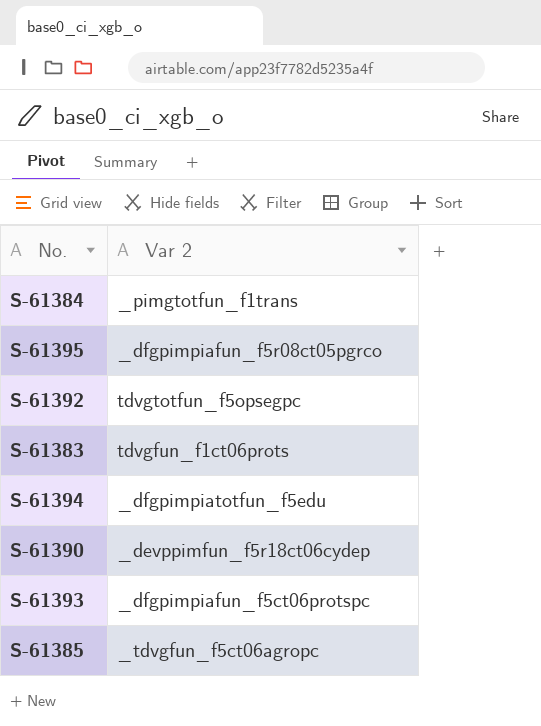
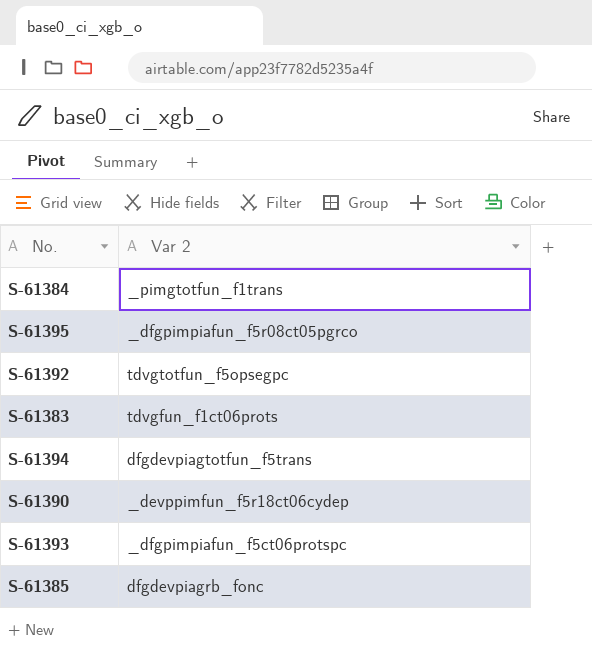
S-61394 | Var 2: _dfgpimpiatotfun_f5edu -> dfgdevpiagtotfun_f5trans
S-61385 | Var 2: _tdvgfun_f5ct06agropc -> dfgdevpiagrb_fonc

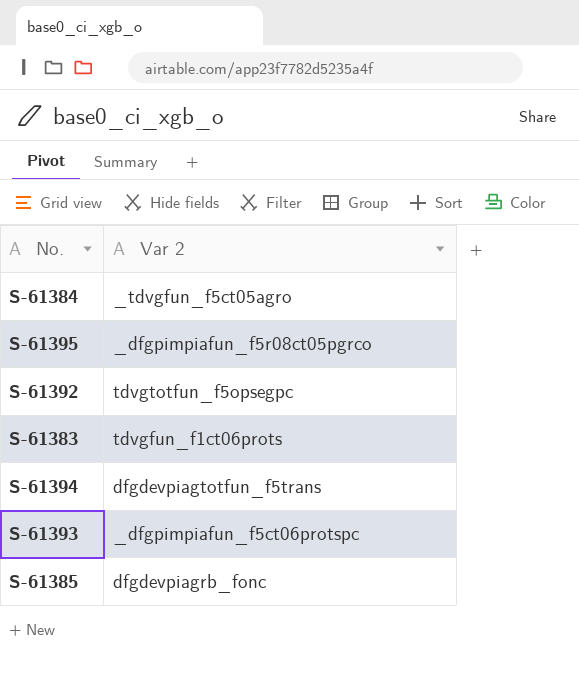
row S-61390: _devppimfun_f5r18ct06cydep -> none
S-61384 | Var 2: _pimgtotfun_f1trans -> _tdvgfun_f5ct05agro

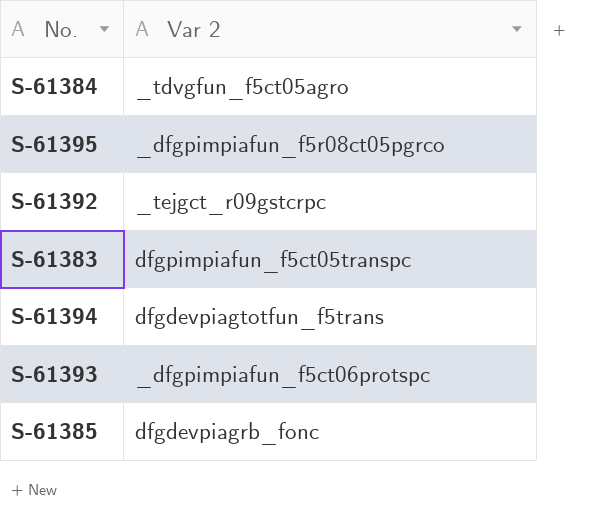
S-61392 | Var 2: tdvgtotfun_f5opsegpc -> _tejgct_r09gstcrpc
S-61383 | Var 2: tdvgfun_f1ct06prots -> dfgpimpiafun_f5ct05transpc

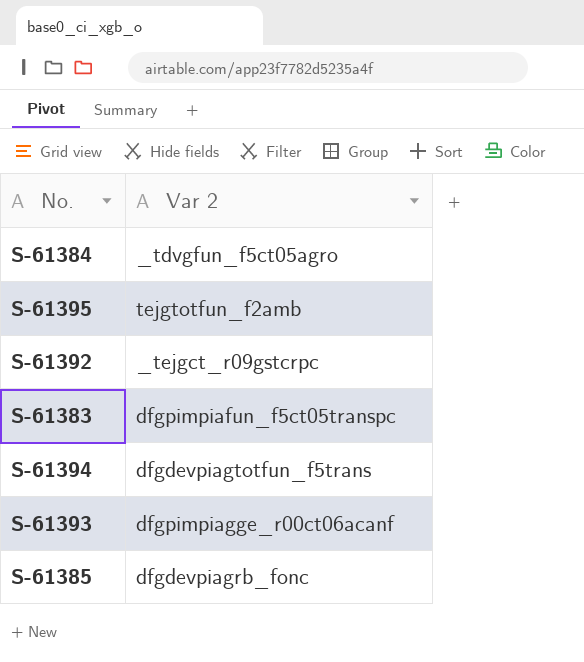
S-61395 | Var 2: _dfgpimpiafun_f5r08ct05pgrco -> tejgtotfun_f2amb
S-61393 | Var 2: _dfgpimpiafun_f5ct06protspc -> dfgpimpiagge_r00ct06acanf

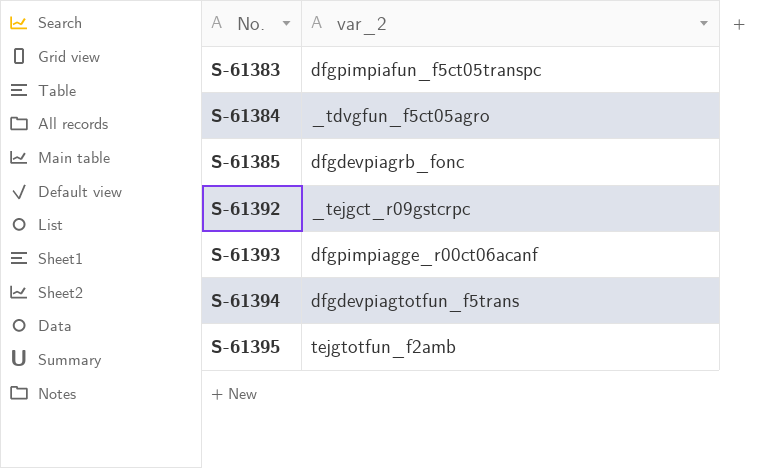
row order: none -> No. ascending
column name: Var 2 -> var_2

